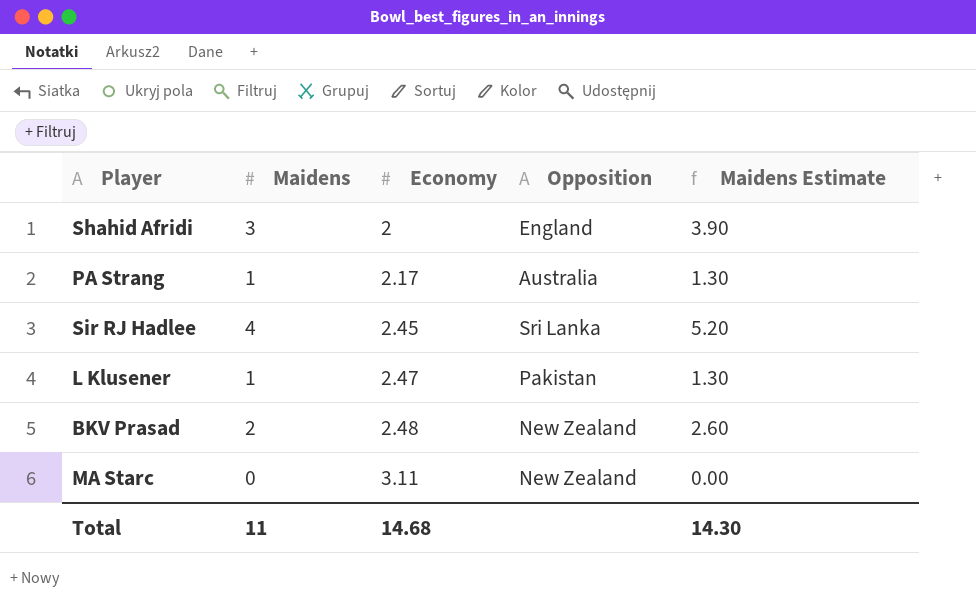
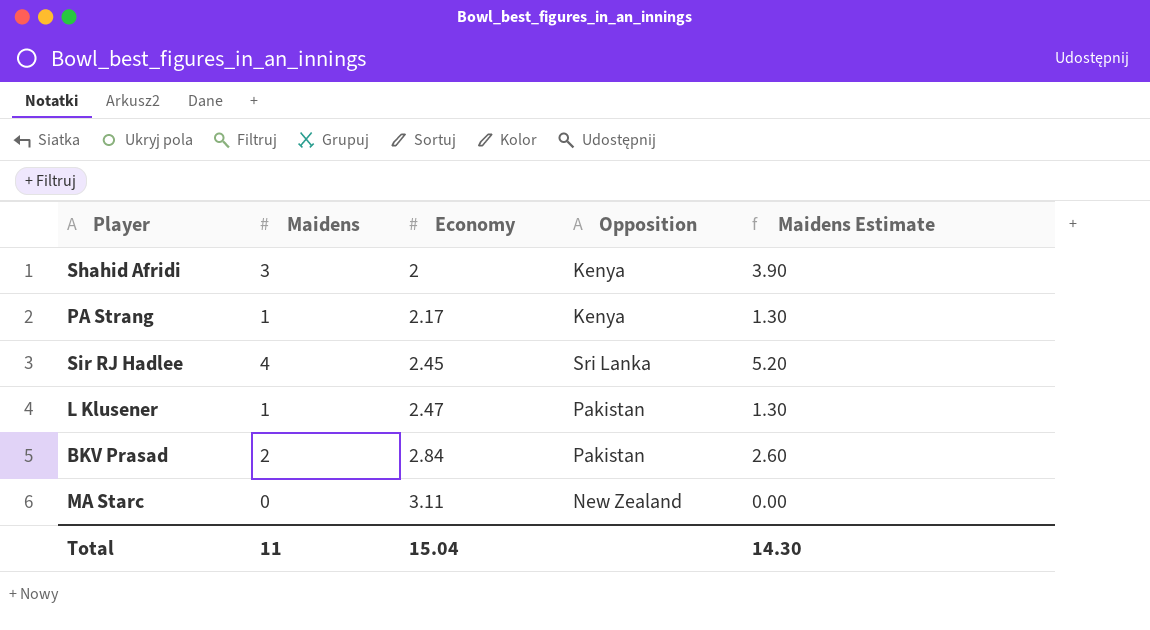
Shahid Afridi | Opposition: England -> Kenya
PA Strang | Opposition: Australia -> Kenya
BKV Prasad | Economy: 2.48 -> 2.84
BKV Prasad | Opposition: New Zealand -> Pakistan
Total | Economy: 14.68 -> 15.04

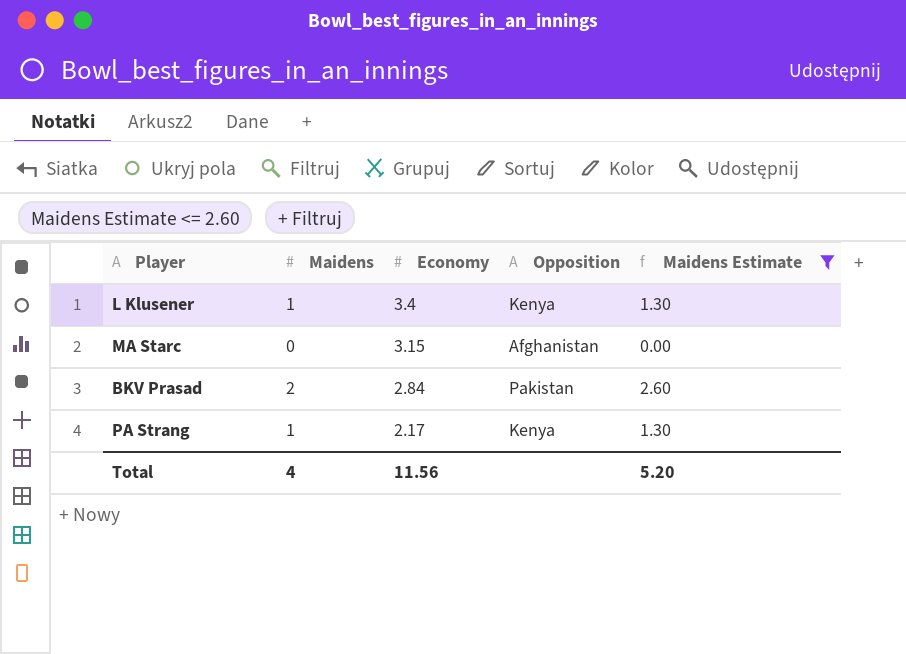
filter: none -> Maidens Estimate <= 2.60
row order: Economy ascending -> Economy descending
L Klusener | Economy: 2.47 -> 3.4
L Klusener | Opposition: Pakistan -> Kenya
MA Starc | Economy: 3.11 -> 3.15
MA Starc | Opposition: New Zealand -> Afghanistan
Total | Maidens: 11 -> 4
Total | Economy: 15.04 -> 11.56
Total | Maidens Estimate: 14.30 -> 5.20

